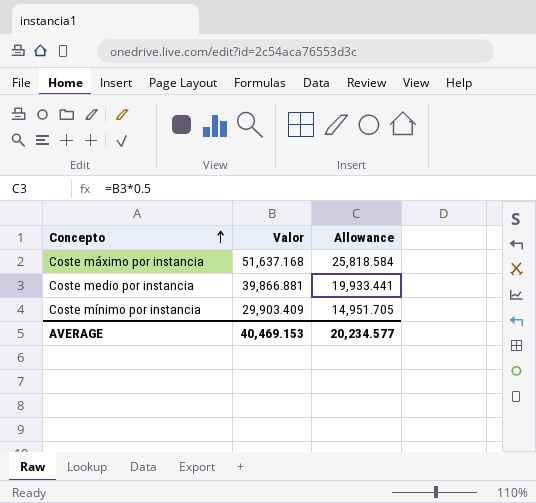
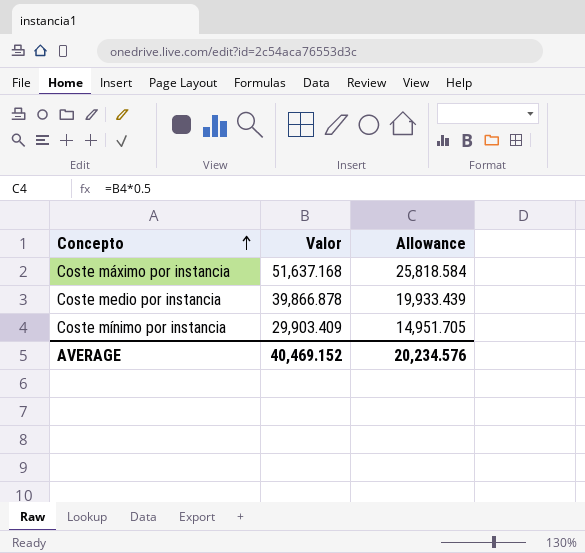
Coste medio por instancia | Valor: 39,866.881 -> 39,866.878
Coste medio por instancia | Allowance: 19,933.441 -> 19,933.439
AVERAGE | Valor: 40,469.153 -> 40,469.152
AVERAGE | Allowance: 20,234.577 -> 20,234.576

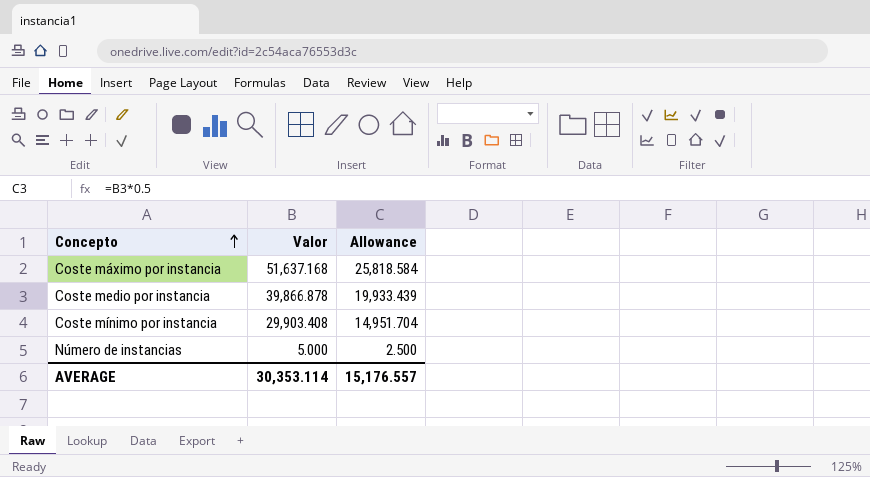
Coste mínimo por instancia | Valor: 29,903.409 -> 29,903.408
Coste mínimo por instancia | Allowance: 14,951.705 -> 14,951.704
row Número de instancias: none -> 5.000 | 2.500
AVERAGE | Valor: 40,469.152 -> 30,353.114
AVERAGE | Allowance: 20,234.576 -> 15,176.557

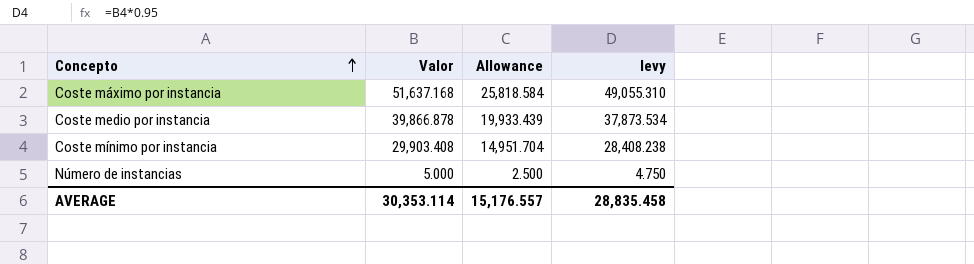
column levy | formula: none -> [Valor] * 0.95

